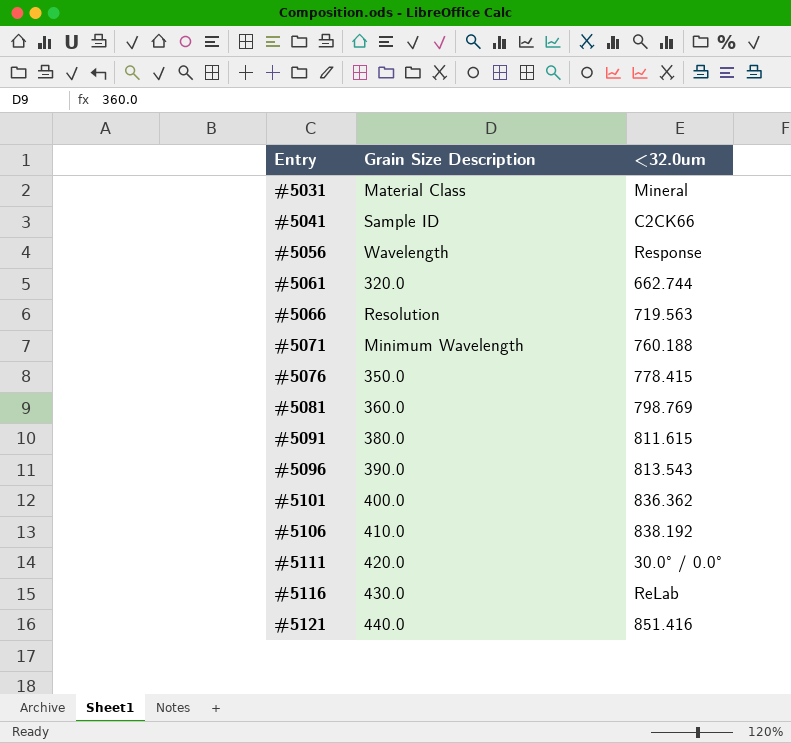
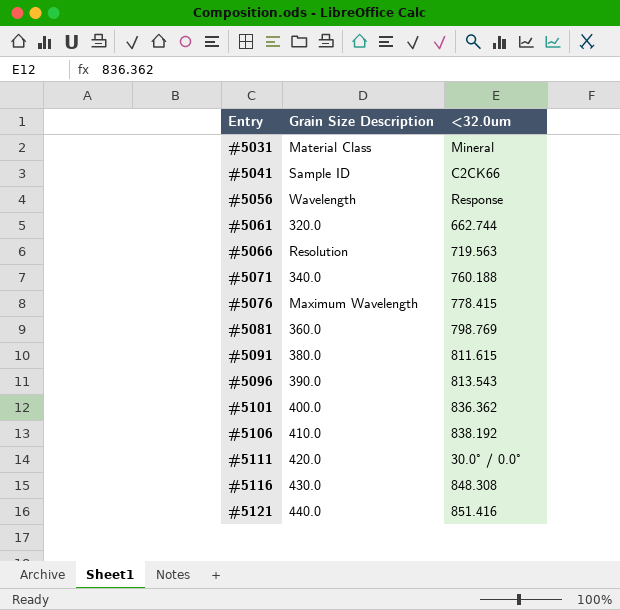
#5071 | Grain Size Description: Minimum Wavelength -> 340.0
#5076 | Grain Size Description: 350.0 -> Maximum Wavelength
#5116 | <32.0um: ReLab -> 848.308

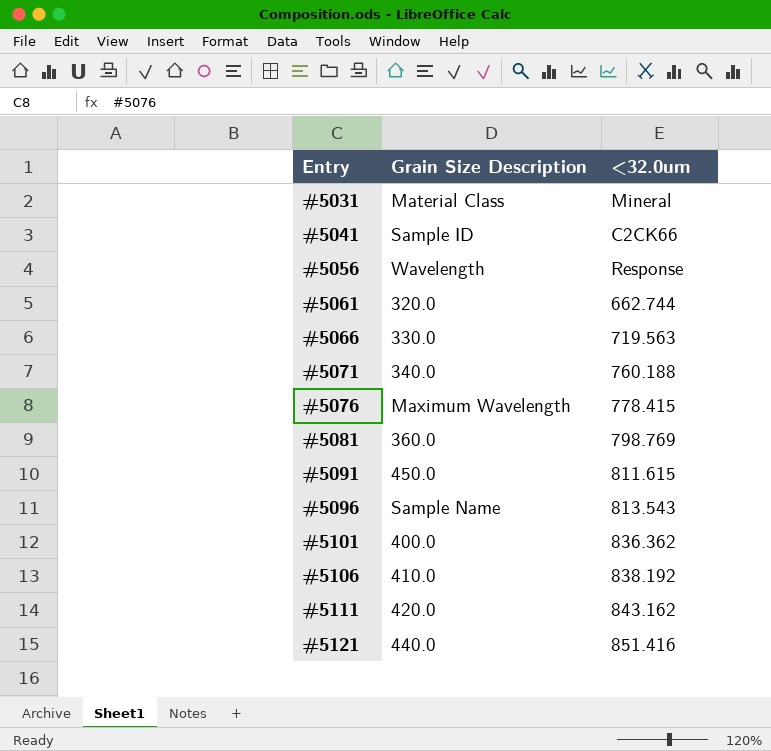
row #5116: 430.0 | 848.308 -> none
#5066 | Grain Size Description: Resolution -> 330.0
#5091 | Grain Size Description: 380.0 -> 450.0
#5096 | Grain Size Description: 390.0 -> Sample Name
#5111 | <32.0um: 30.0° / 0.0° -> 843.162

